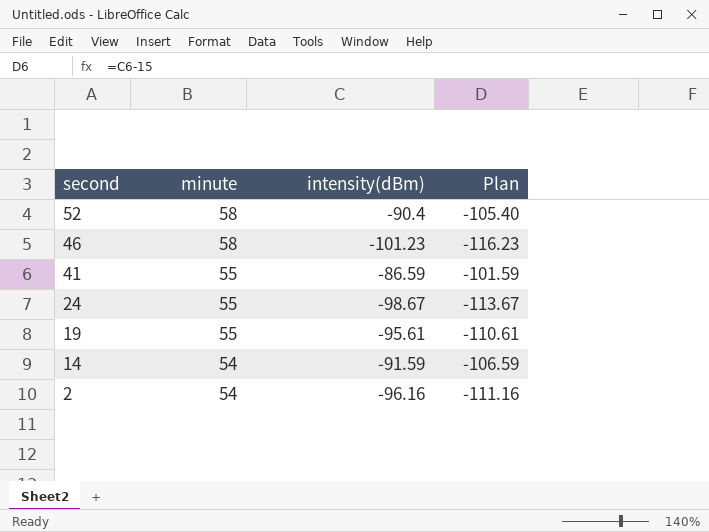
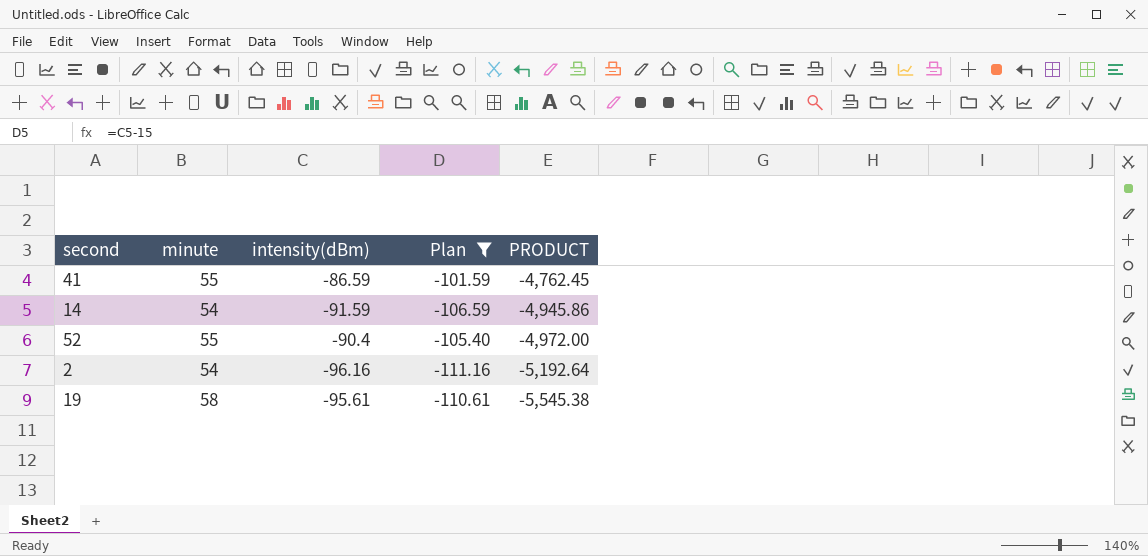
filter: none -> Plan >= -111.16
row order: second descending -> PRODUCT descending
column PRODUCT | formula: none -> [minute] * [intensity(dBm)]
52 | minute: 58 -> 55
19 | minute: 55 -> 58

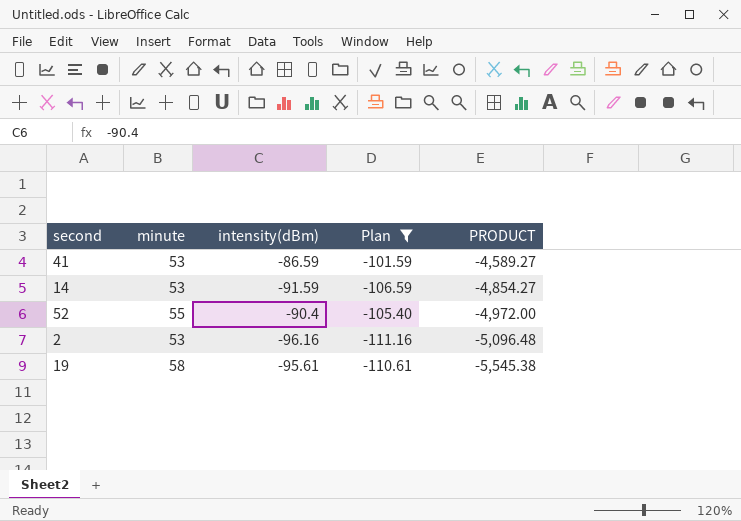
41 | minute: 55 -> 53
41 | PRODUCT: -4,762.45 -> -4,589.27
14 | minute: 54 -> 53
14 | PRODUCT: -4,945.86 -> -4,854.27
2 | minute: 54 -> 53
2 | PRODUCT: -5,192.64 -> -5,096.48

